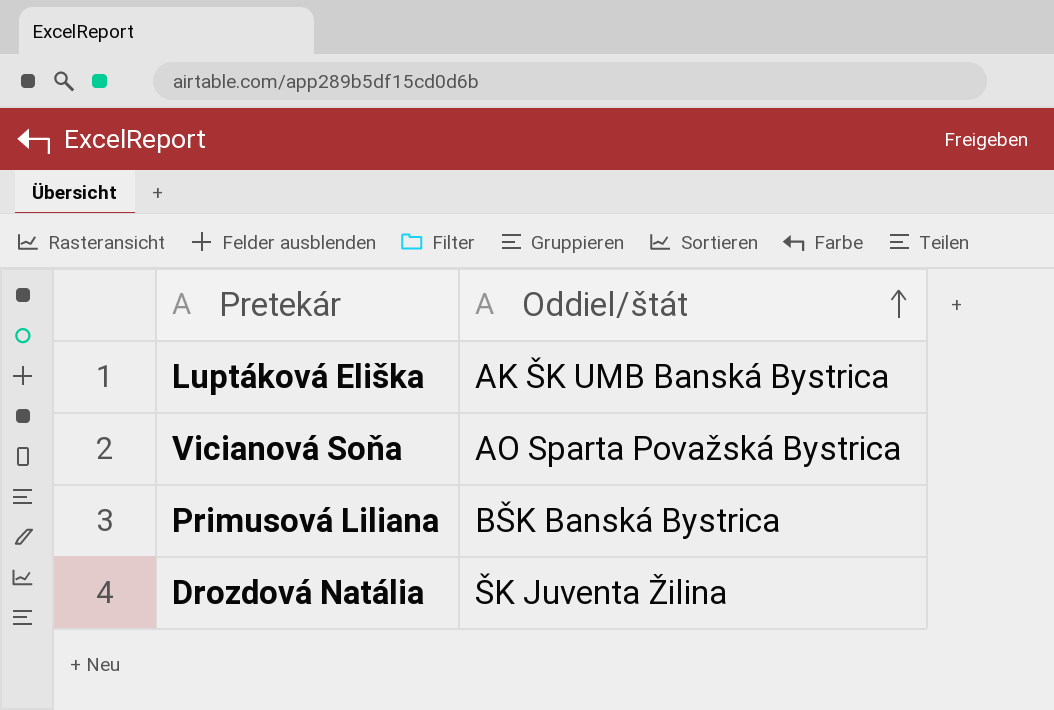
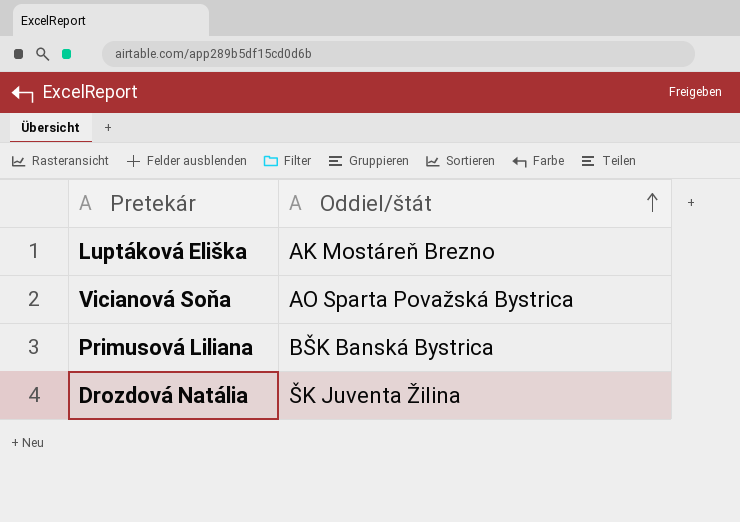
Luptáková Eliška | Oddiel/štát: AK ŠK UMB Banská Bystrica -> AK Mostáreň Brezno

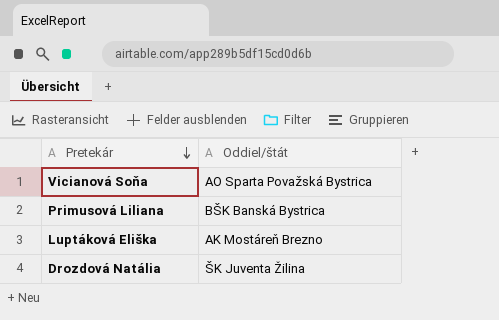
row order: Oddiel/štát ascending -> Pretekár descending

